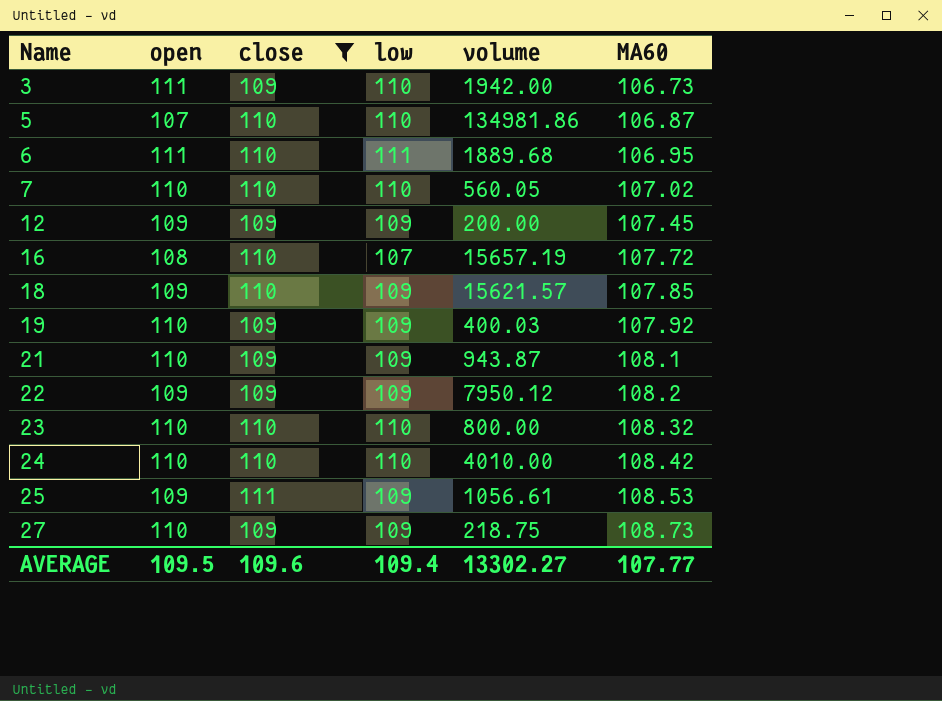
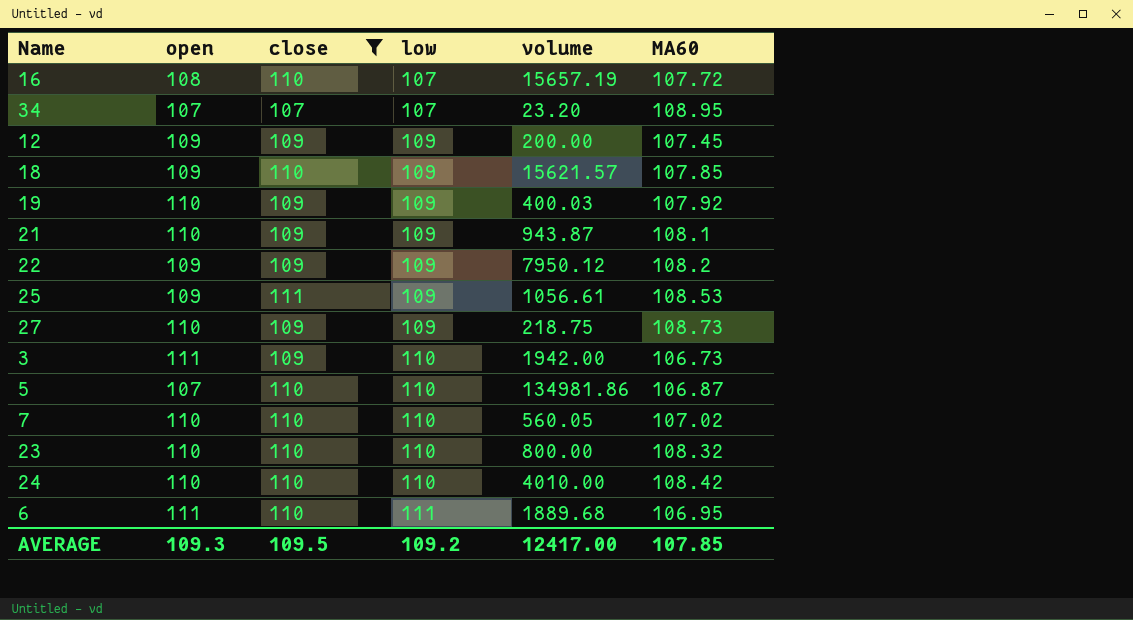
row order: Name ascending -> low ascending
row 34: none -> 107 | 107 | 107 | 23.20 | 108.95
AVERAGE | open: 109.5 -> 109.3
AVERAGE | close: 109.6 -> 109.5
AVERAGE | low: 109.4 -> 109.2
AVERAGE | volume: 13302.27 -> 12417.00
AVERAGE | MA60: 107.77 -> 107.85

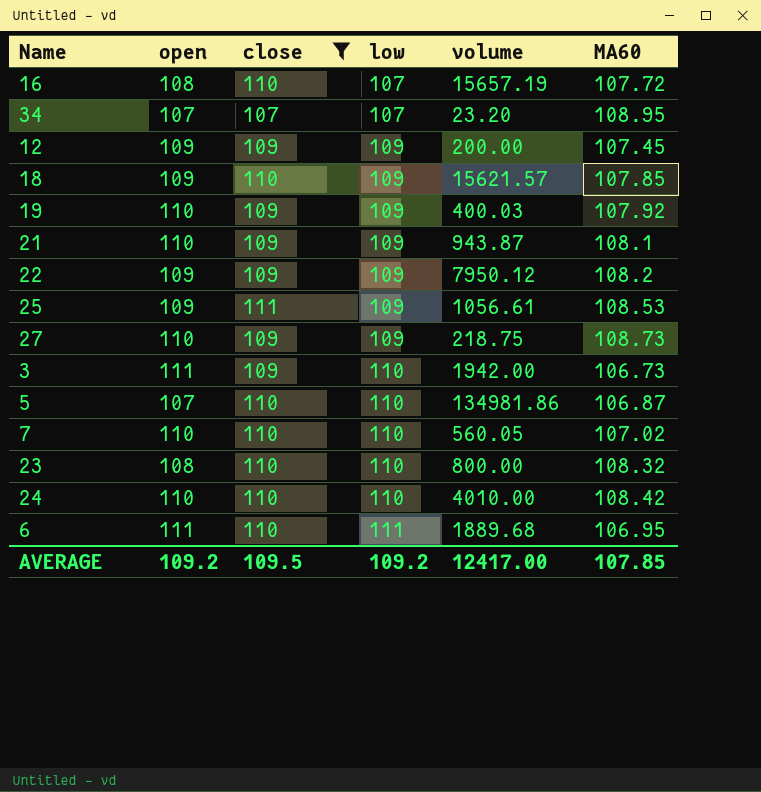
23 | open: 110 -> 108
AVERAGE | open: 109.3 -> 109.2

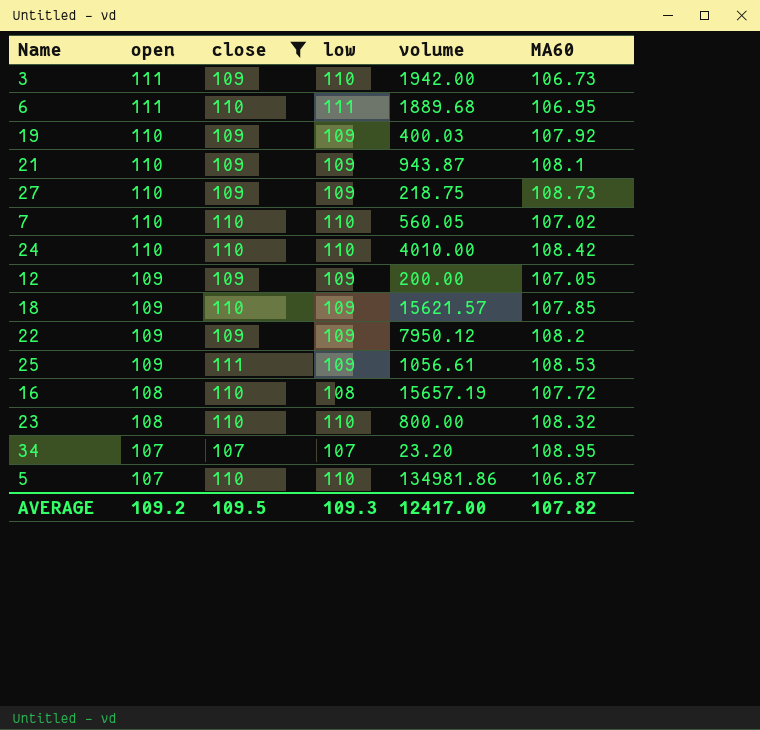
row order: low ascending -> open descending
12 | MA60: 107.45 -> 107.05
16 | low: 107 -> 108
AVERAGE | low: 109.2 -> 109.3
AVERAGE | MA60: 107.85 -> 107.82

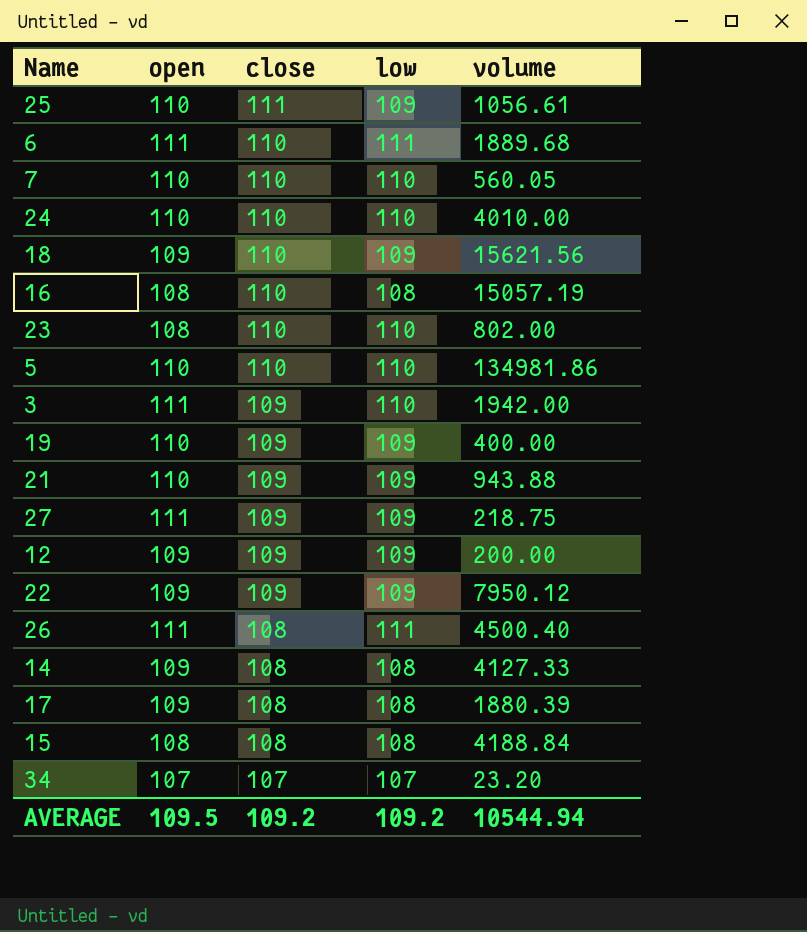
filter: close != 108 -> none
row order: open descending -> close descending
column MA60 | position: 6 -> none
25 | open: 109 -> 110
18 | volume: 15621.57 -> 15621.56
16 | volume: 15657.19 -> 15057.19
23 | volume: 800.00 -> 802.00
5 | open: 107 -> 110
19 | volume: 400.03 -> 400.00
21 | volume: 943.87 -> 943.88
27 | open: 110 -> 111
AVERAGE | open: 109.2 -> 109.5
AVERAGE | close: 109.5 -> 109.2
AVERAGE | low: 109.3 -> 109.2
AVERAGE | volume: 12417.00 -> 10544.94

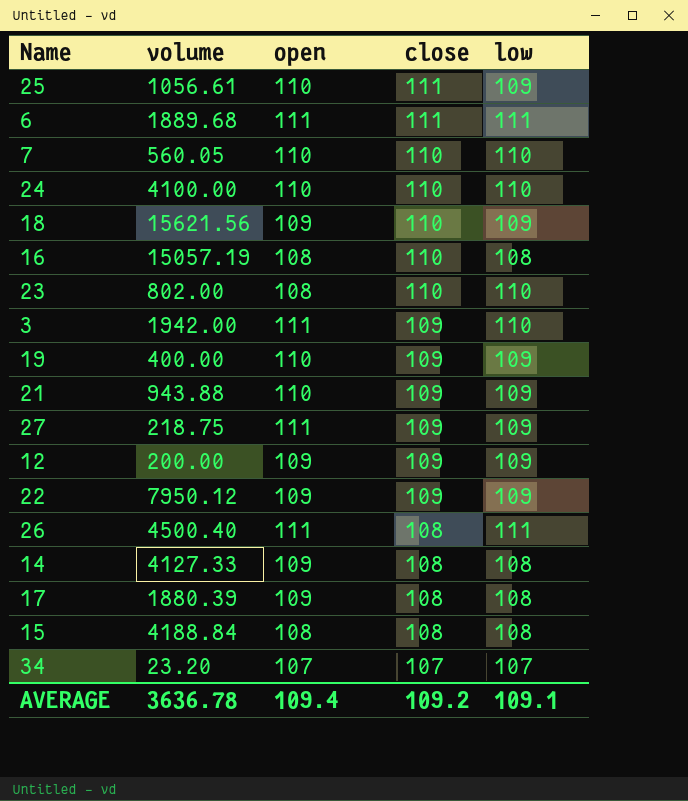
column volume | position: 5 -> 2
row 5: 110 | 110 | 110 | 134981.86 -> none
6 | close: 110 -> 111
24 | volume: 4010.00 -> 4100.00
AVERAGE | volume: 10544.94 -> 3636.78
AVERAGE | open: 109.5 -> 109.4
AVERAGE | low: 109.2 -> 109.1

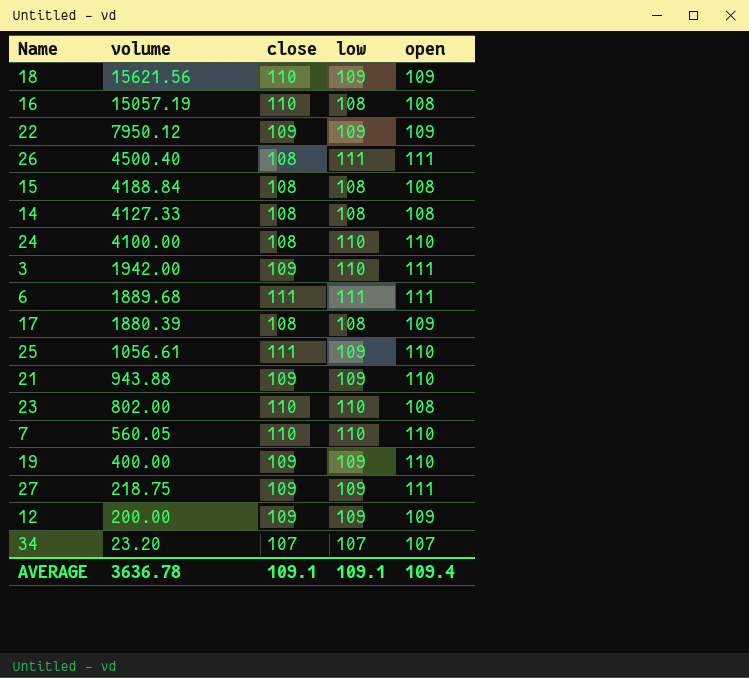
row order: close descending -> volume descending
column open | position: 3 -> 5
14 | open: 109 -> 108
24 | close: 110 -> 108
AVERAGE | close: 109.2 -> 109.1

